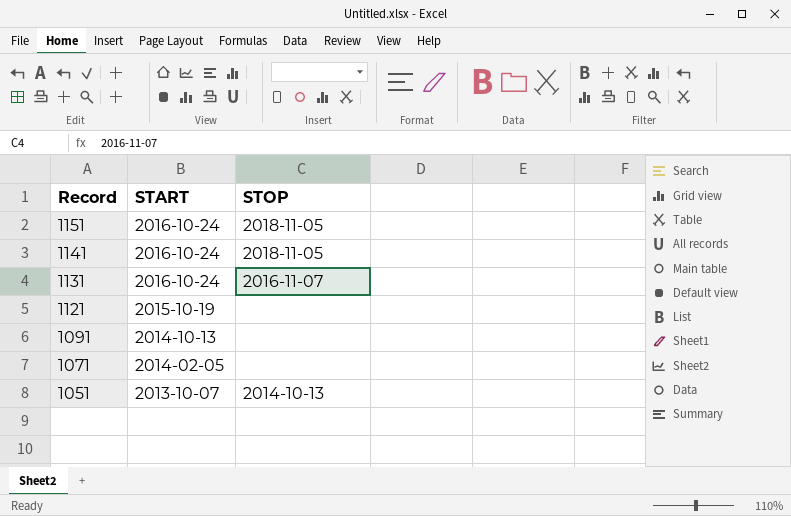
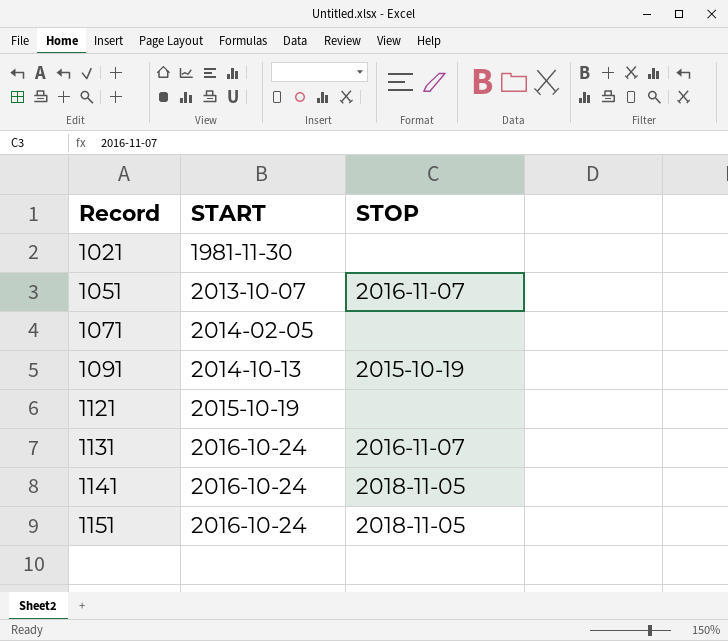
row order: Record descending -> Record ascending
row 1021: none -> 1981-11-30 | none
1051 | STOP: 2014-10-13 -> 2016-11-07
1091 | STOP: none -> 2015-10-19

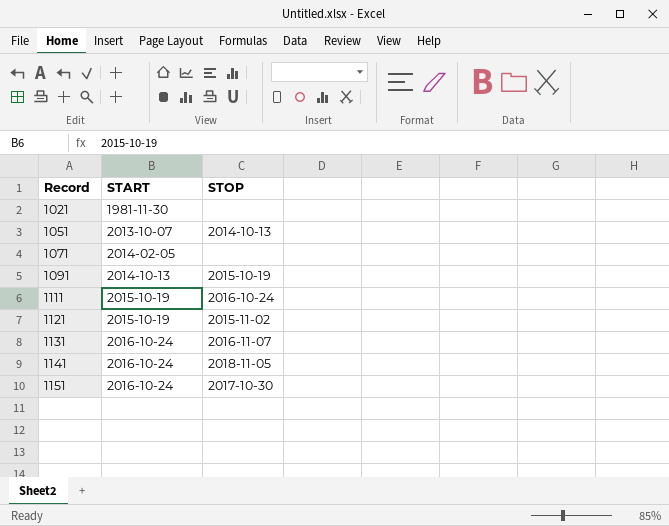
1051 | STOP: 2016-11-07 -> 2014-10-13
row 1111: none -> 2015-10-19 | 2016-10-24
1121 | STOP: none -> 2015-11-02
1151 | STOP: 2018-11-05 -> 2017-10-30

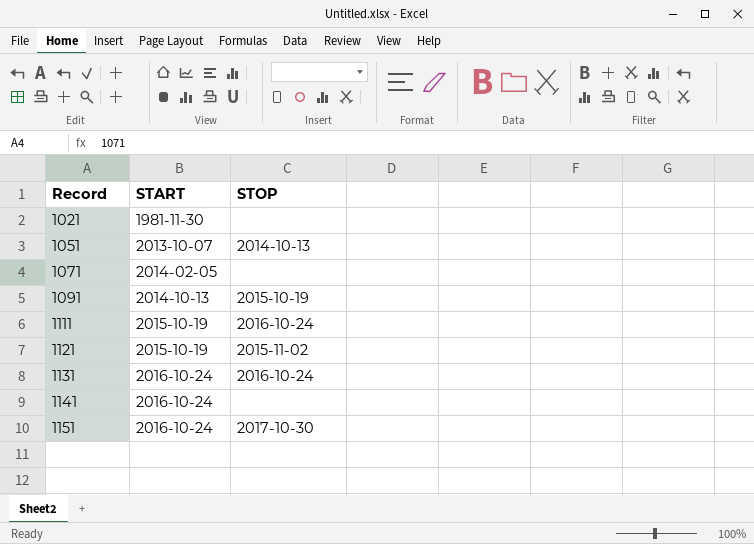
1131 | STOP: 2016-11-07 -> 2016-10-24
1141 | STOP: 2018-11-05 -> none

